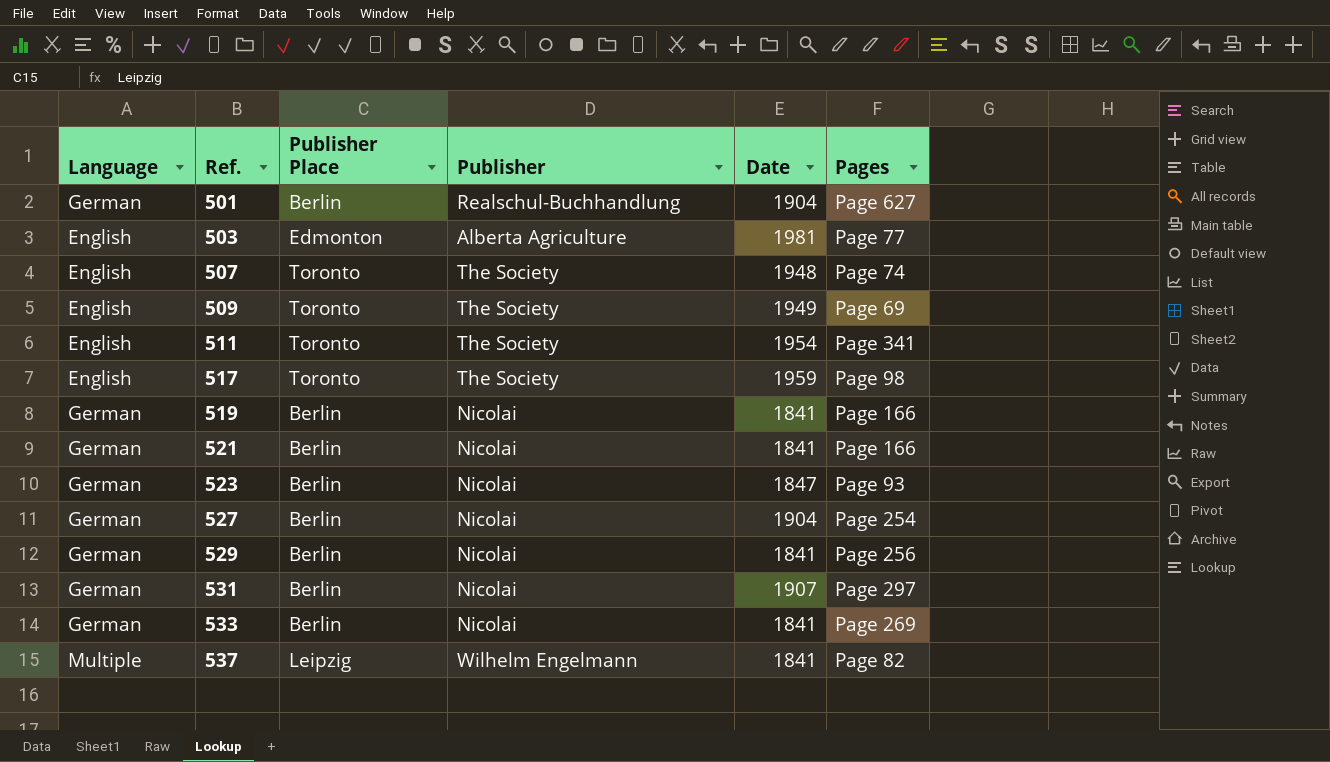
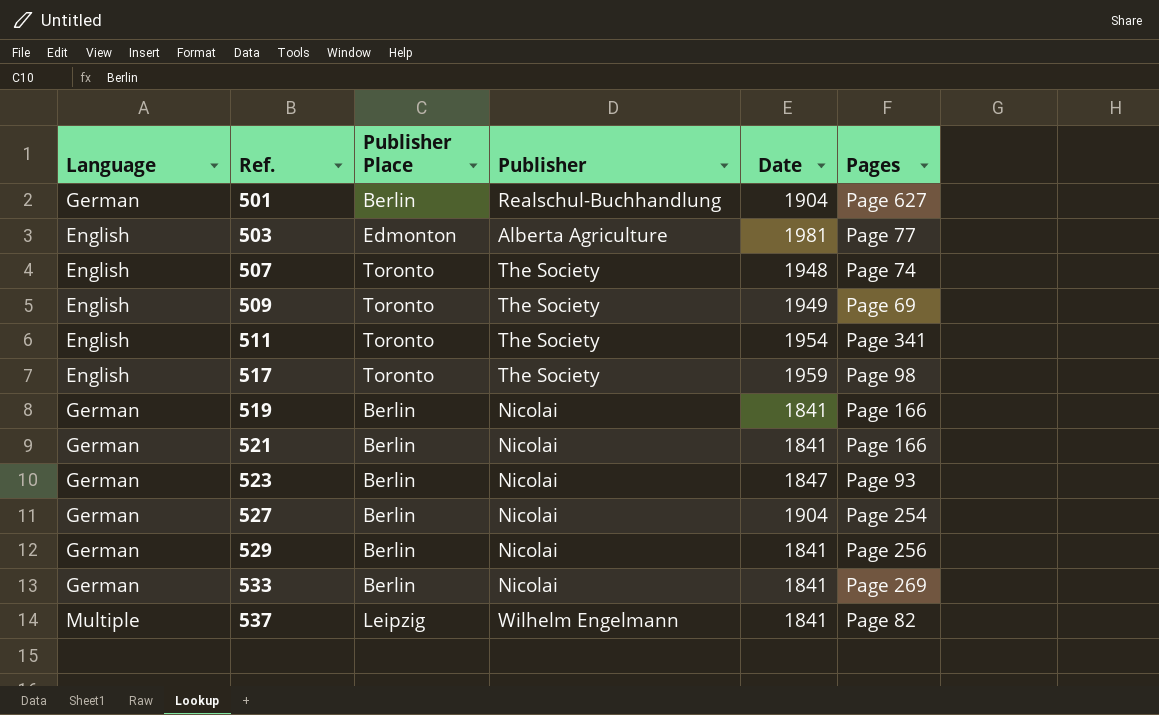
row 531: German | Berlin | Nicolai | 1907 | Page 297 -> none

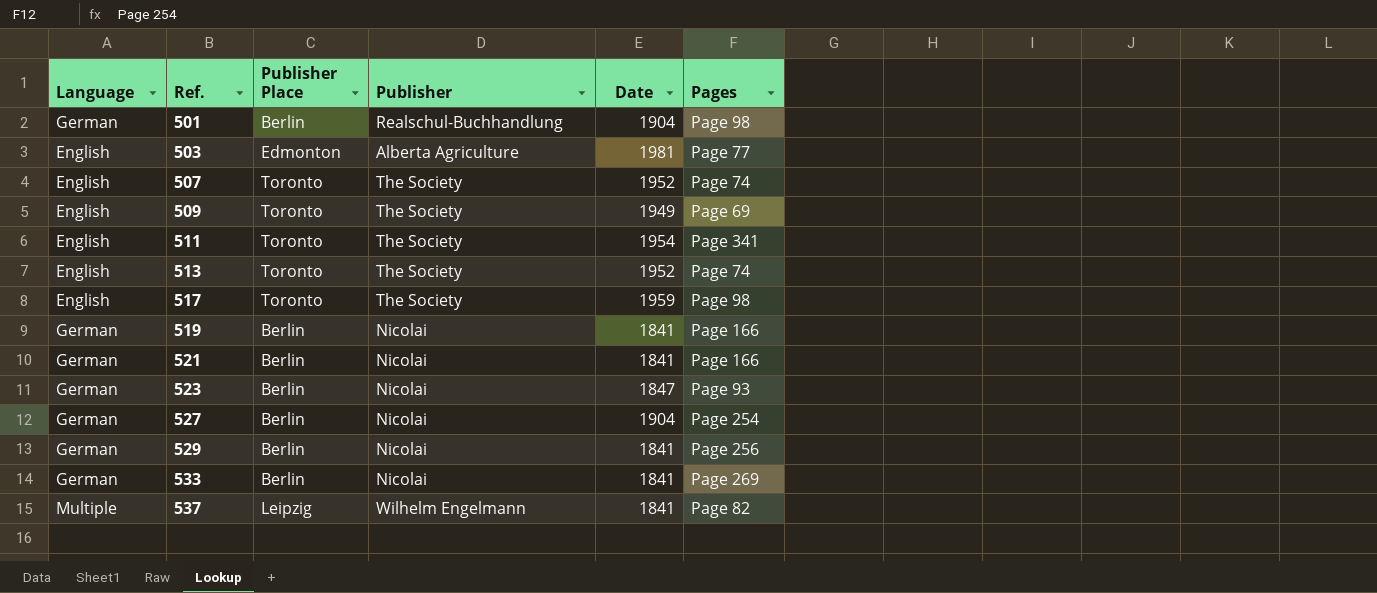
501 | Pages: Page 627 -> Page 98
507 | Date: 1948 -> 1952
row 513: none -> English | Toronto | The Society | 1952 | Page 74

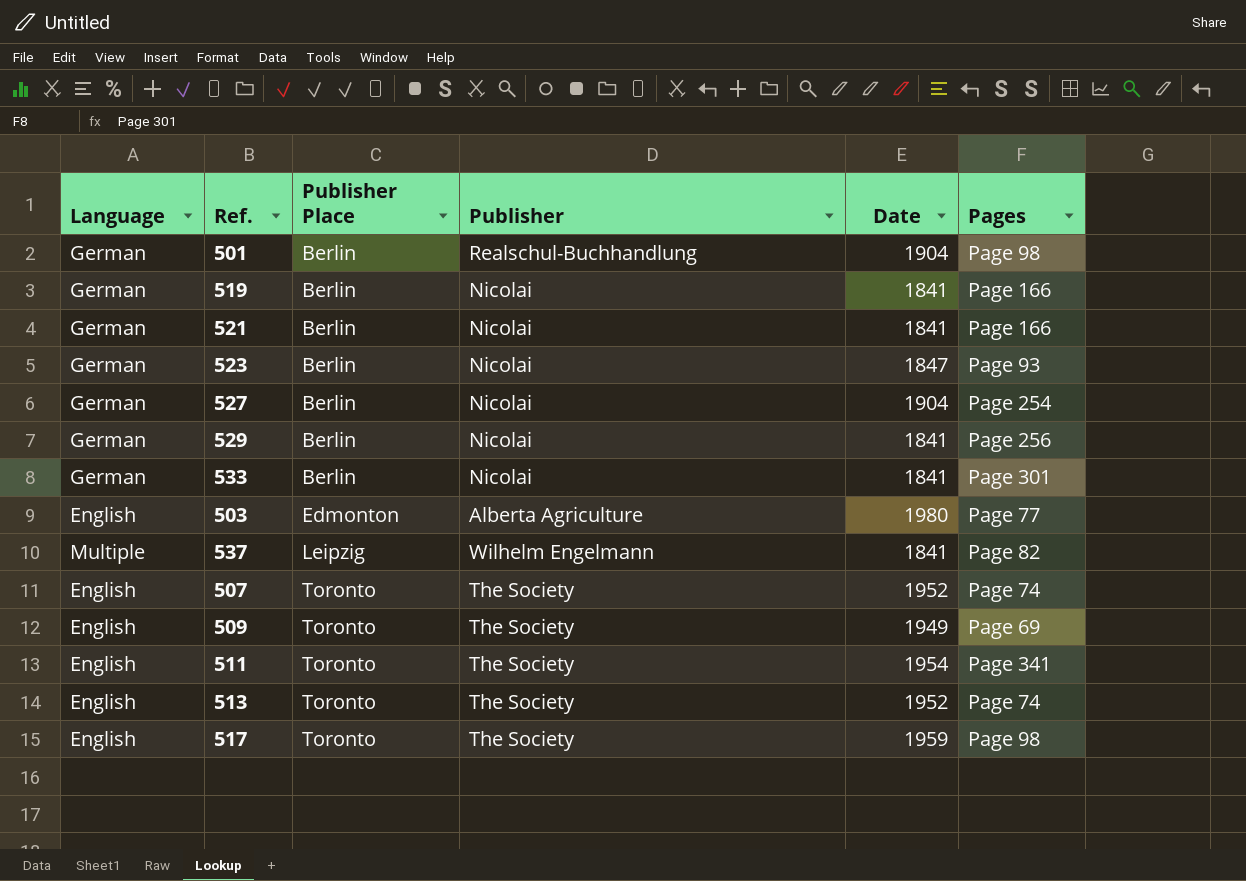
row order: Ref. ascending -> Publisher Place ascending
533 | Pages: Page 269 -> Page 301
503 | Date: 1981 -> 1980

